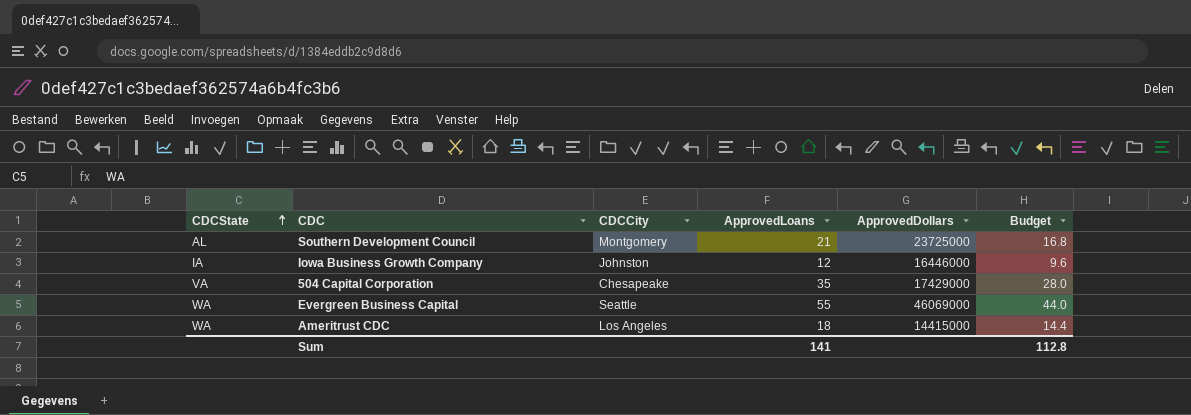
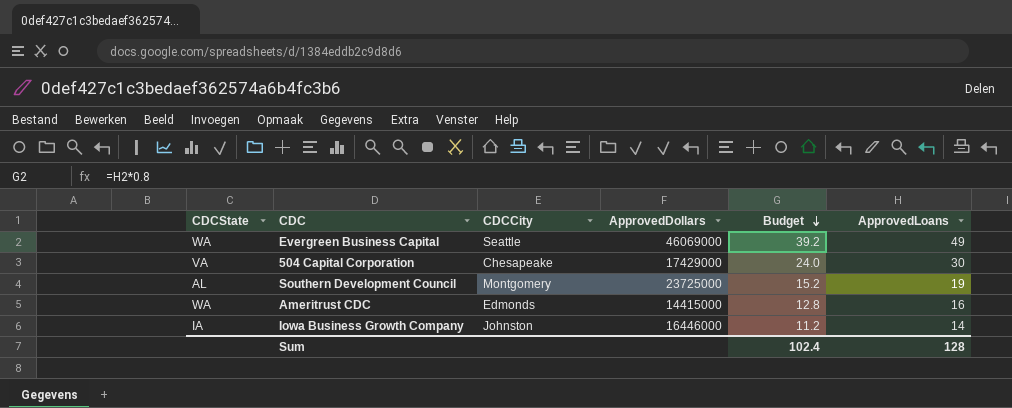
row order: CDCState ascending -> Budget descending
column ApprovedLoans | position: 4 -> 6
Evergreen Business Capital | Budget: 44.0 -> 39.2
Evergreen Business Capital | ApprovedLoans: 55 -> 49
504 Capital Corporation | Budget: 28.0 -> 24.0
504 Capital Corporation | ApprovedLoans: 35 -> 30
Southern Development Council | Budget: 16.8 -> 15.2
Southern Development Council | ApprovedLoans: 21 -> 19
Ameritrust CDC | CDCCity: Los Angeles -> Edmonds
Ameritrust CDC | Budget: 14.4 -> 12.8
Ameritrust CDC | ApprovedLoans: 18 -> 16
Iowa Business Growth Company | Budget: 9.6 -> 11.2
Iowa Business Growth Company | ApprovedLoans: 12 -> 14
Sum | Budget: 112.8 -> 102.4
Sum | ApprovedLoans: 141 -> 128

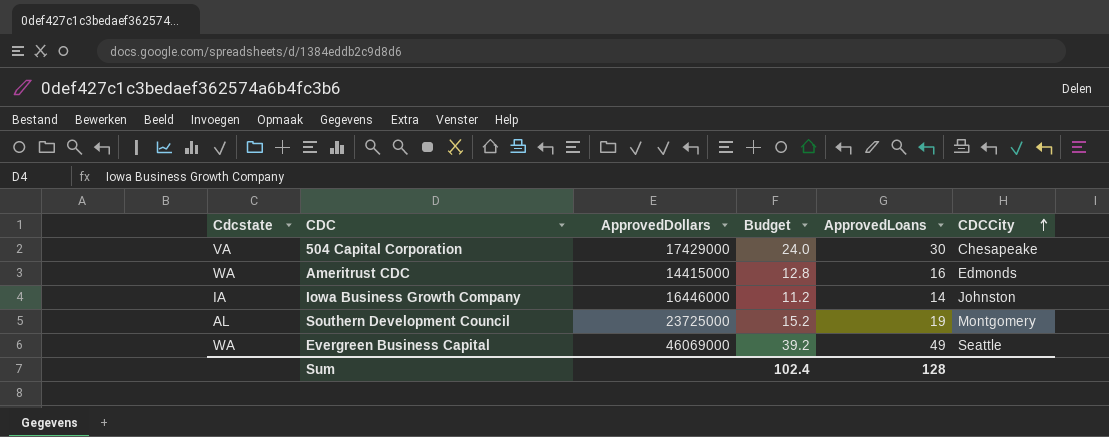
row order: Budget descending -> CDCCity ascending
column name: CDCState -> Cdcstate
column CDCCity | position: 3 -> 6

